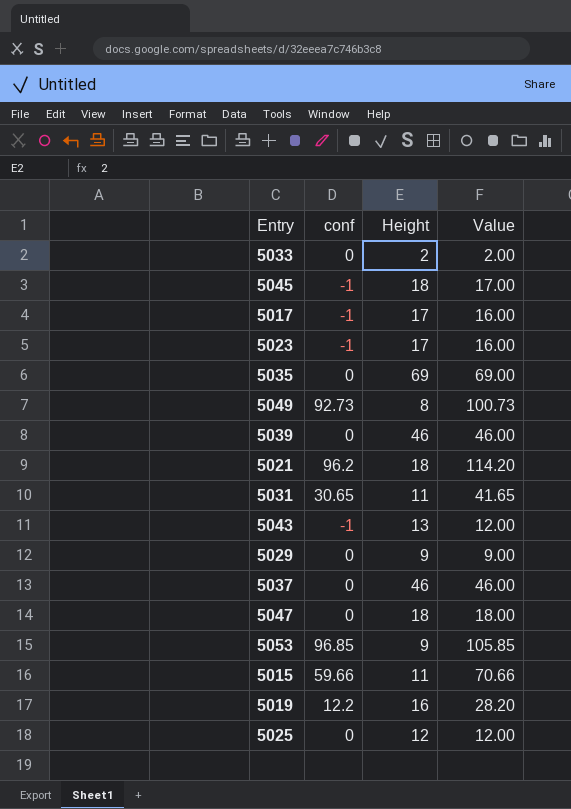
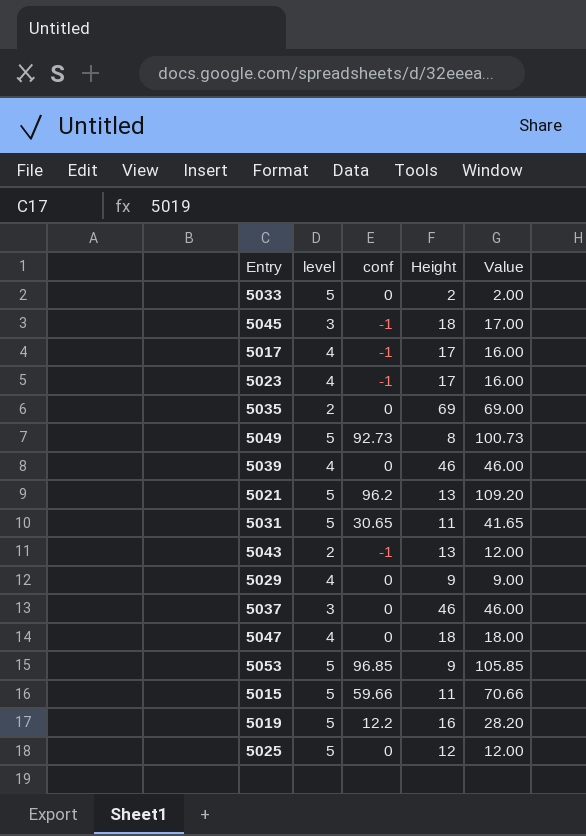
column level | position: none -> 2
5021 | Height: 18 -> 13
5021 | Value: 114.20 -> 109.20

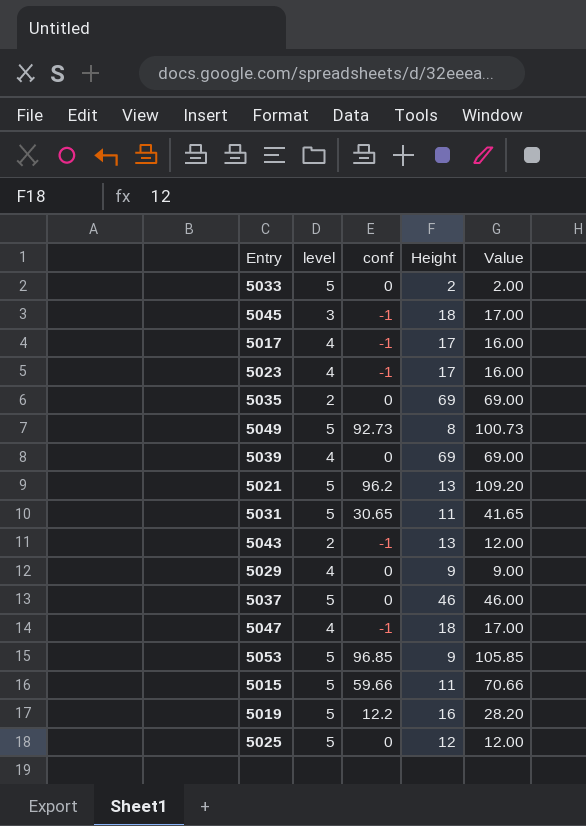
5039 | Height: 46 -> 69
5039 | Value: 46.00 -> 69.00
5037 | level: 3 -> 5
5047 | conf: 0 -> -1
5047 | Value: 18.00 -> 17.00

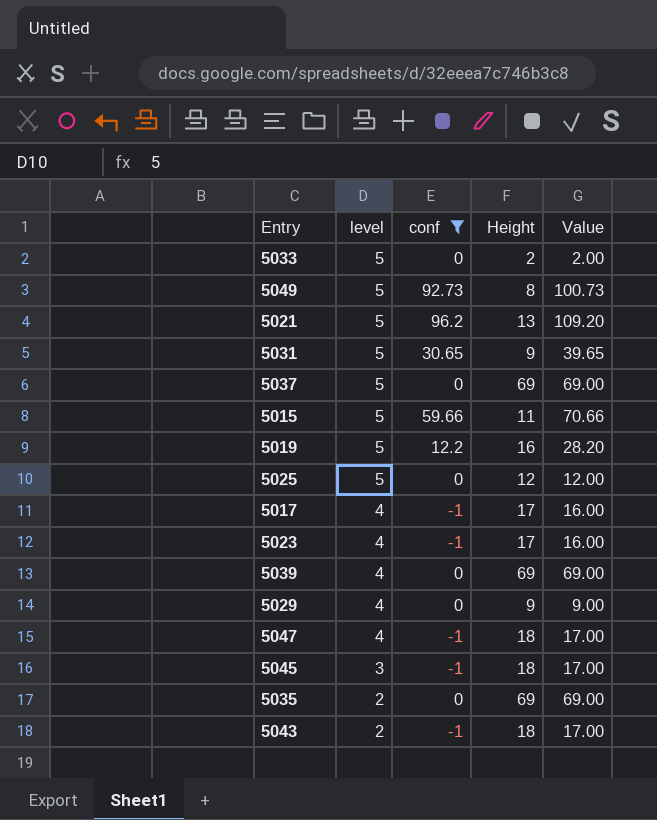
filter: none -> conf != 96.85
row order: none -> level descending
5031 | Height: 11 -> 9
5031 | Value: 41.65 -> 39.65
5037 | Height: 46 -> 69
5037 | Value: 46.00 -> 69.00
5043 | Height: 13 -> 18
5043 | Value: 12.00 -> 17.00

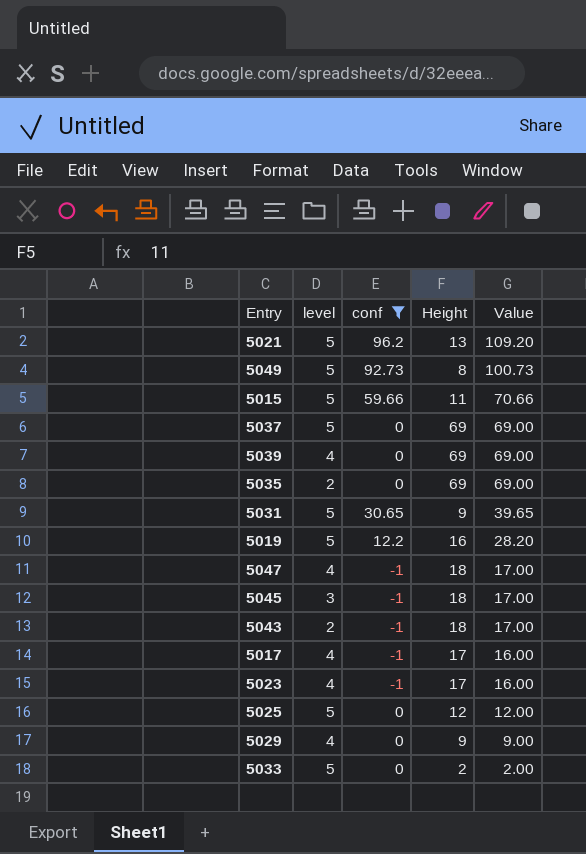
row order: level descending -> Value descending

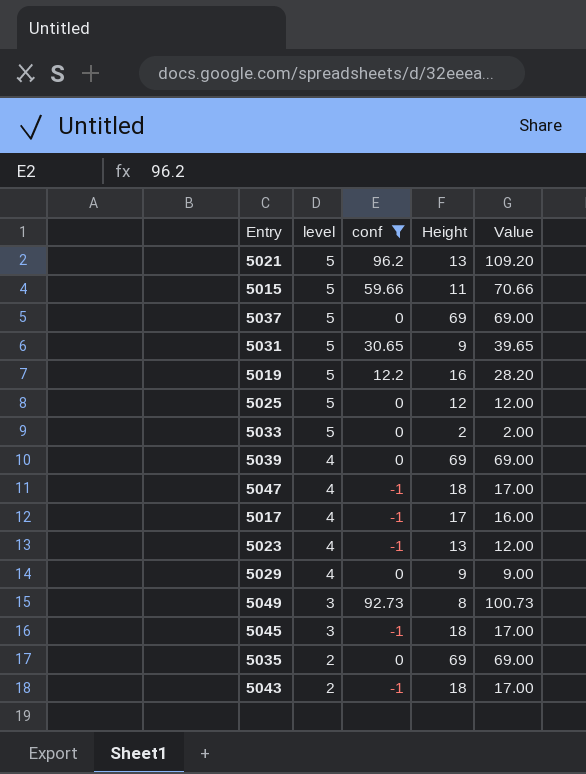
row order: Value descending -> level descending
5023 | Height: 17 -> 13
5023 | Value: 16.00 -> 12.00
5049 | level: 5 -> 3

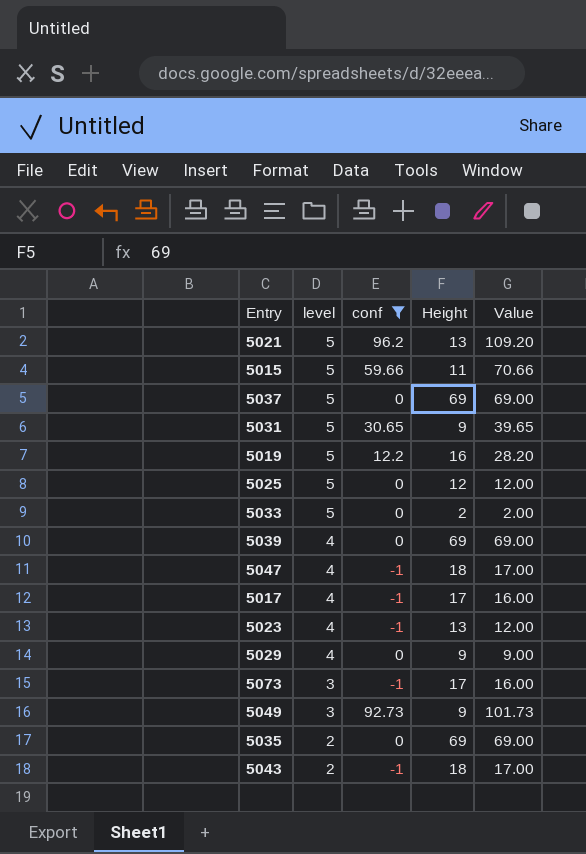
row 5045: 3 | -1 | 18 | 17.00 -> none
row 5073: none -> 3 | -1 | 17 | 16.00
5049 | Height: 8 -> 9
5049 | Value: 100.73 -> 101.73

